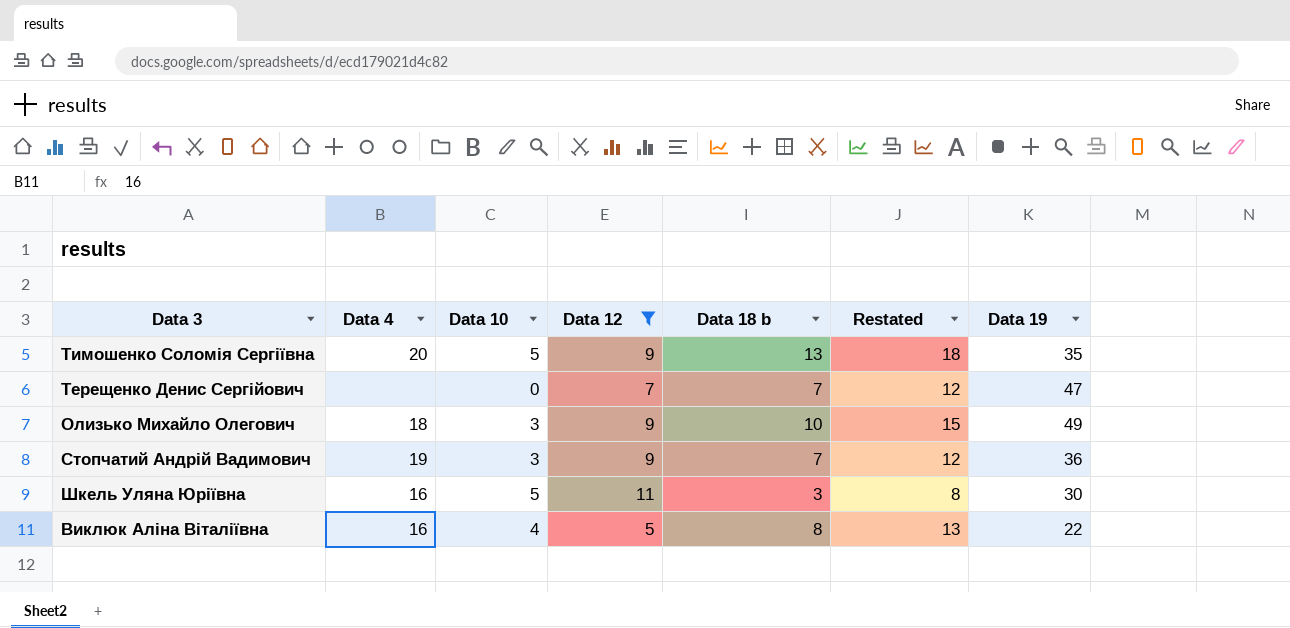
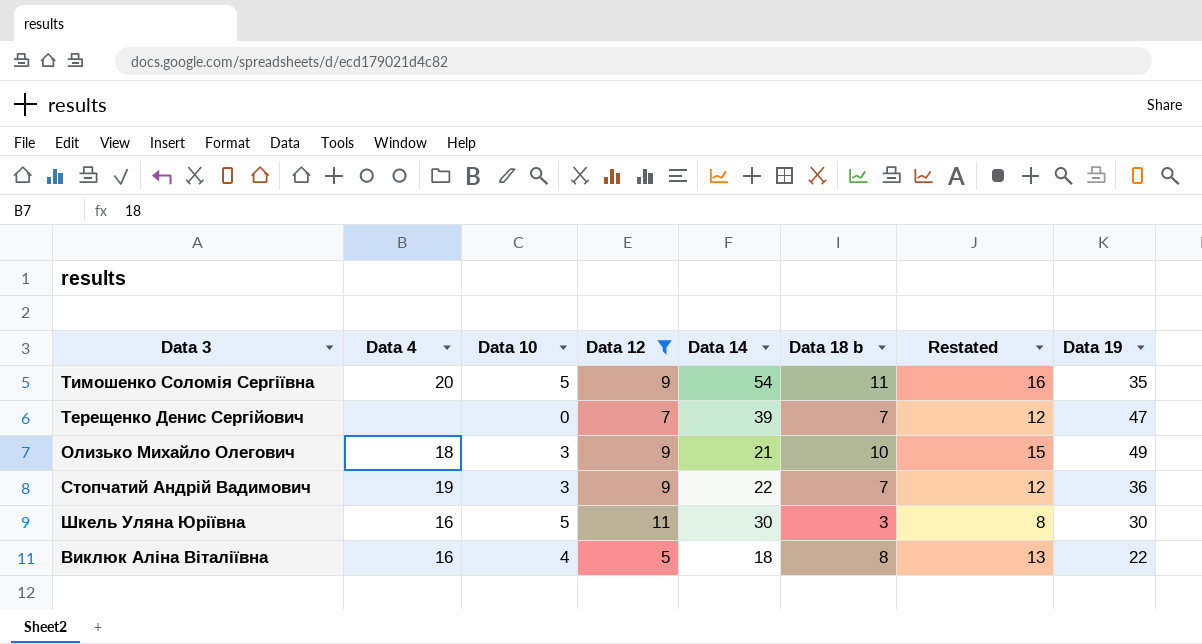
column Data 14 | position: none -> 5
Тимошенко Соломія Сергіївна | Data 18 b: 13 -> 11
Тимошенко Соломія Сергіївна | Restated: 18 -> 16

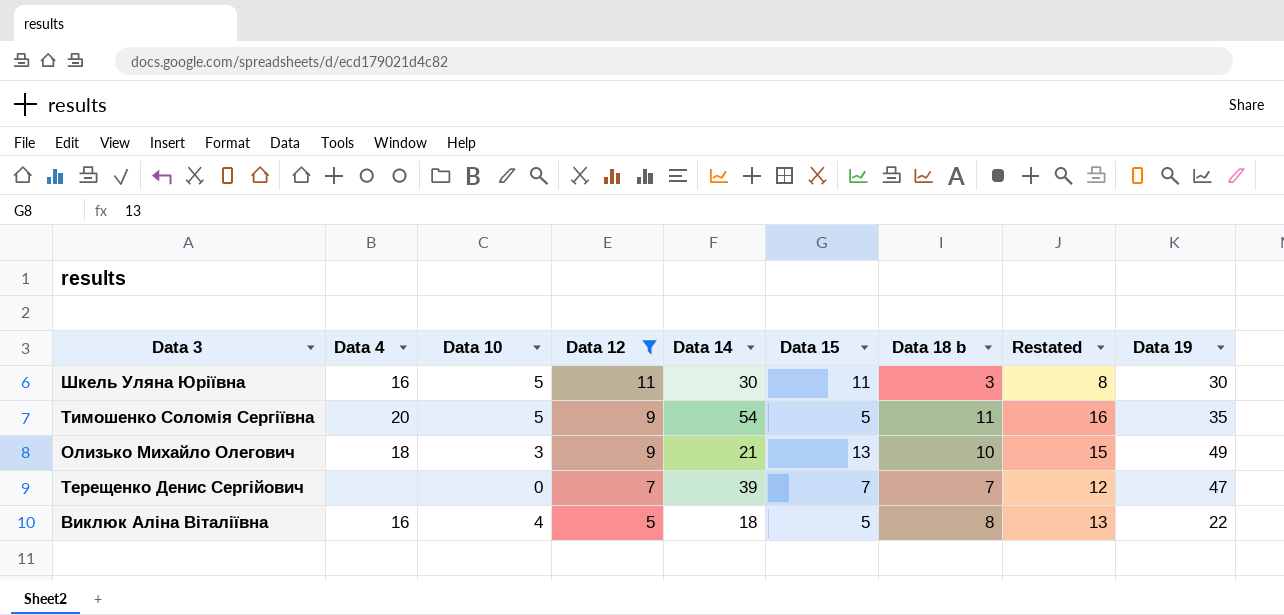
row order: none -> Data 12 descending
column Data 15 | position: none -> 6
row Стопчатий Андрій Вадимович: 19 | 3 | 9 | 22 | 7 | 12 | 36 -> none

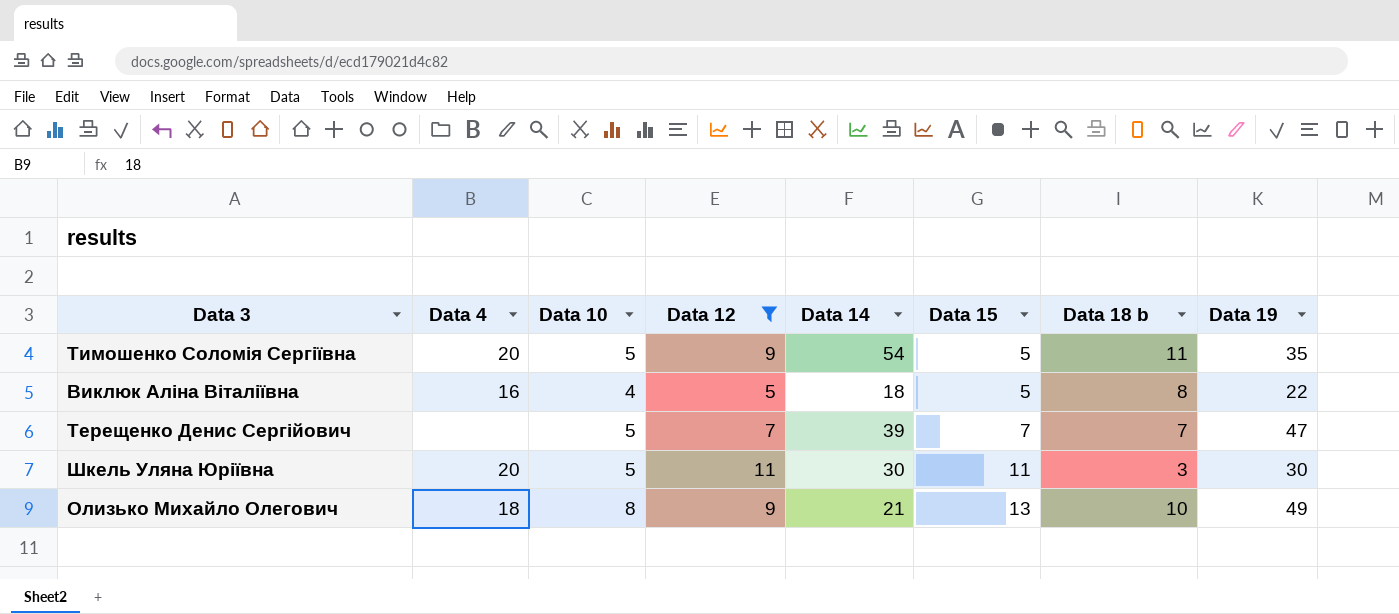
row order: Data 12 descending -> Data 15 ascending
column Restated | formula: [Data 18 b] + 5 -> none
Терещенко Денис Сергійович | Data 10: 0 -> 5
Шкель Уляна Юріївна | Data 4: 16 -> 20
Олизько Михайло Олегович | Data 10: 3 -> 8

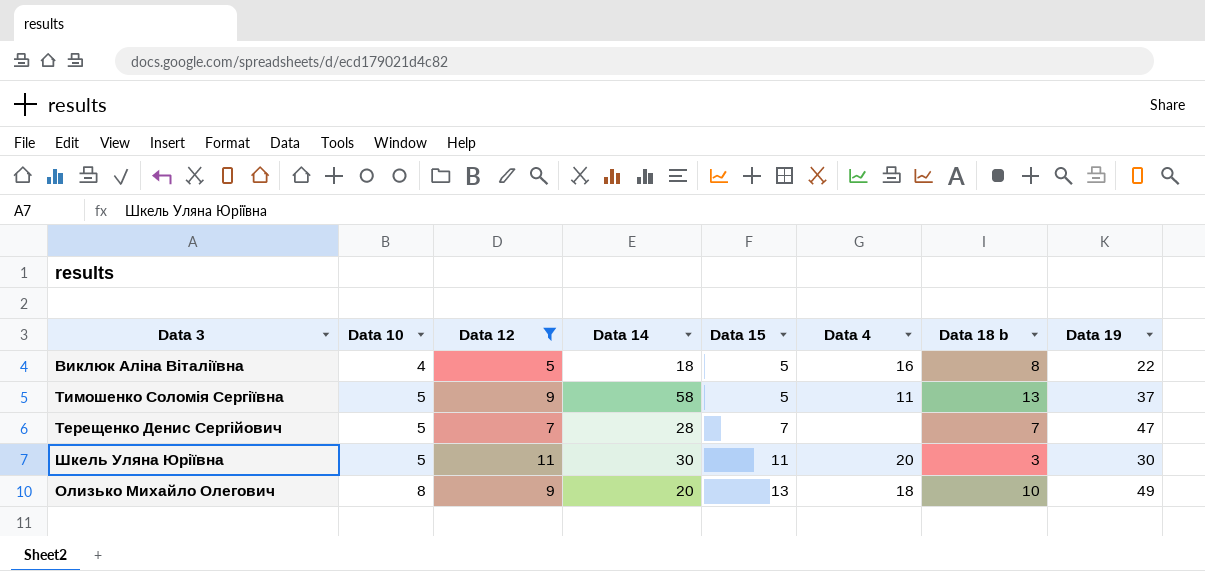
row order: Data 15 ascending -> Data 10 ascending
column Data 4 | position: 2 -> 6
Тимошенко Соломія Сергіївна | Data 14: 54 -> 58
Тимошенко Соломія Сергіївна | Data 4: 20 -> 11
Тимошенко Соломія Сергіївна | Data 18 b: 11 -> 13
Тимошенко Соломія Сергіївна | Data 19: 35 -> 37
Терещенко Денис Сергійович | Data 14: 39 -> 28
Олизько Михайло Олегович | Data 14: 21 -> 20

